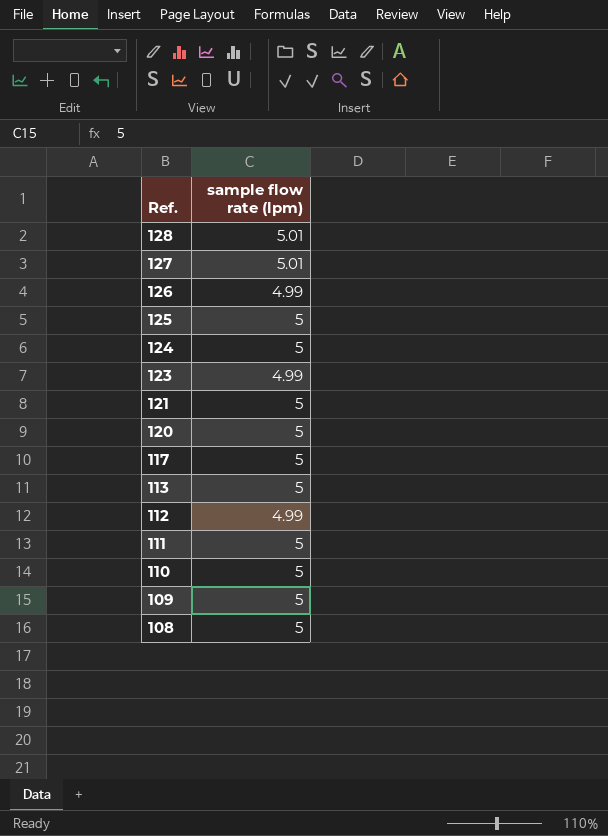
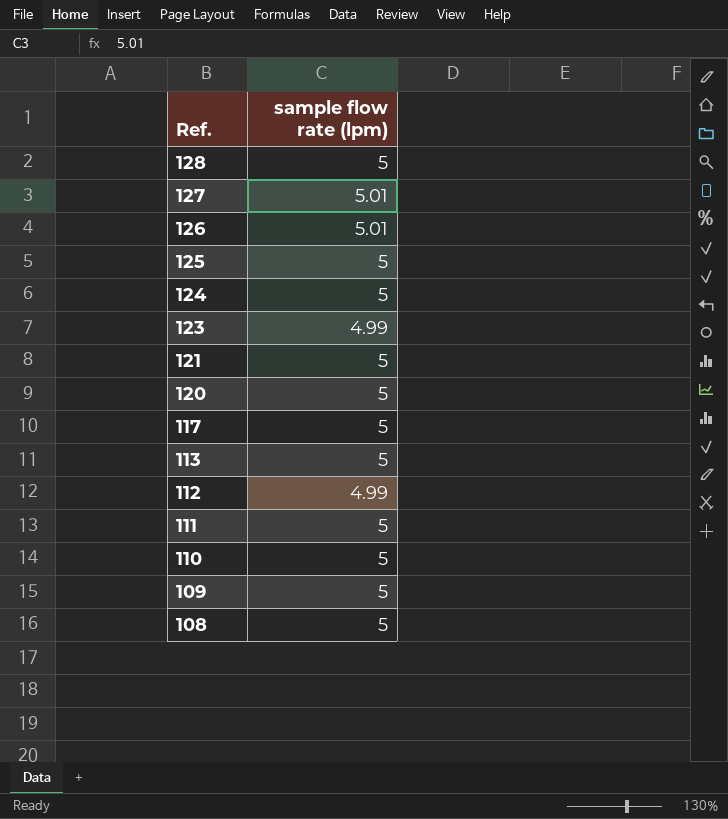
128 | sample flow rate (lpm): 5.01 -> 5
126 | sample flow rate (lpm): 4.99 -> 5.01

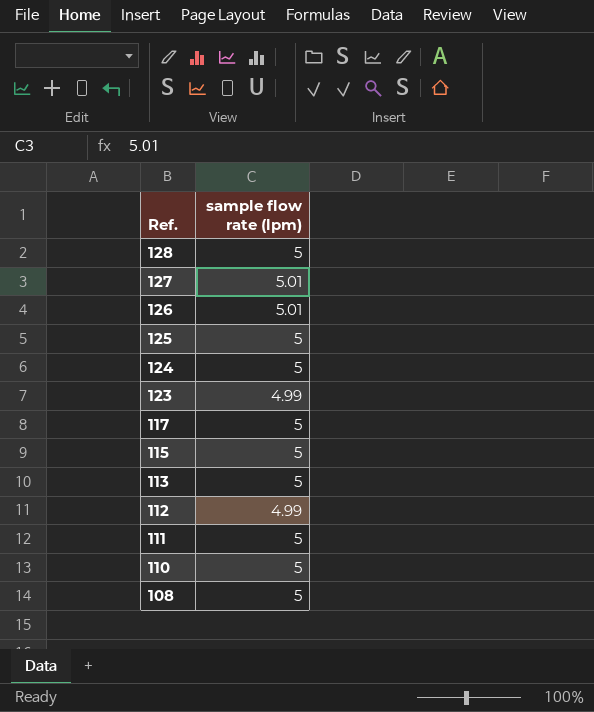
row 121: 5 -> none
row 120: 5 -> none
row 109: 5 -> none
row 115: none -> 5

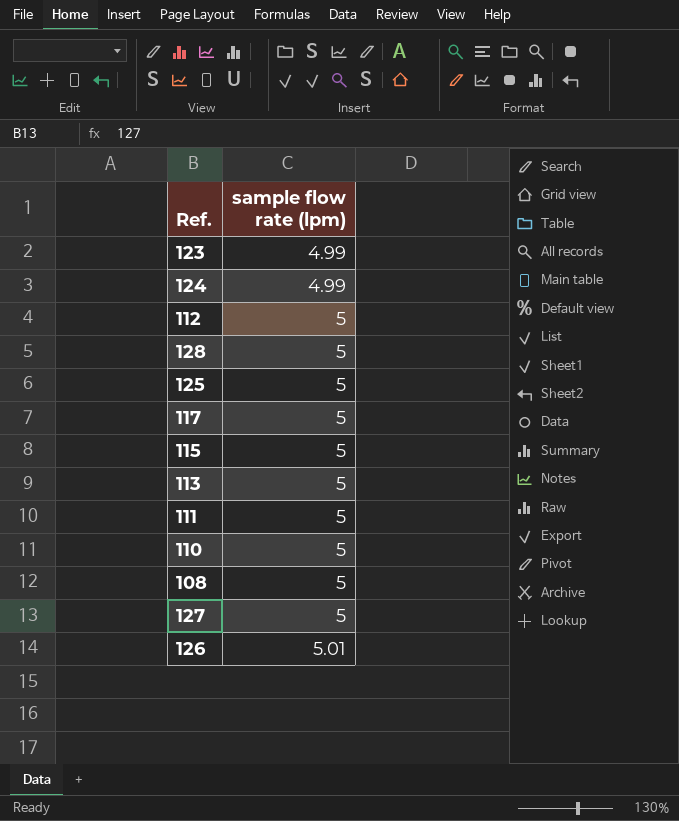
row order: Ref. descending -> sample flow rate (lpm) ascending
124 | sample flow rate (lpm): 5 -> 4.99
112 | sample flow rate (lpm): 4.99 -> 5
127 | sample flow rate (lpm): 5.01 -> 5

